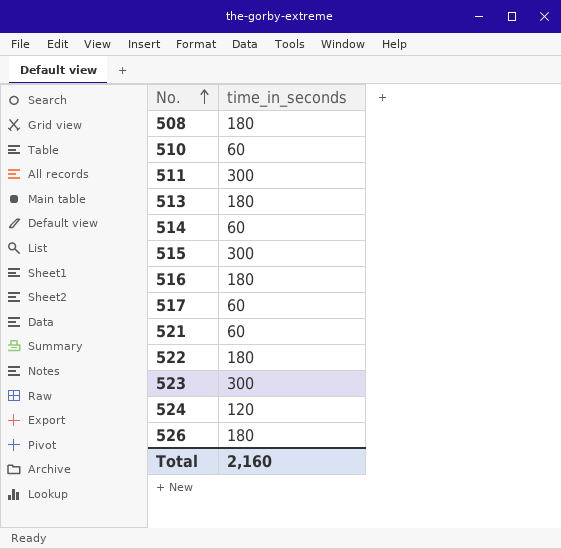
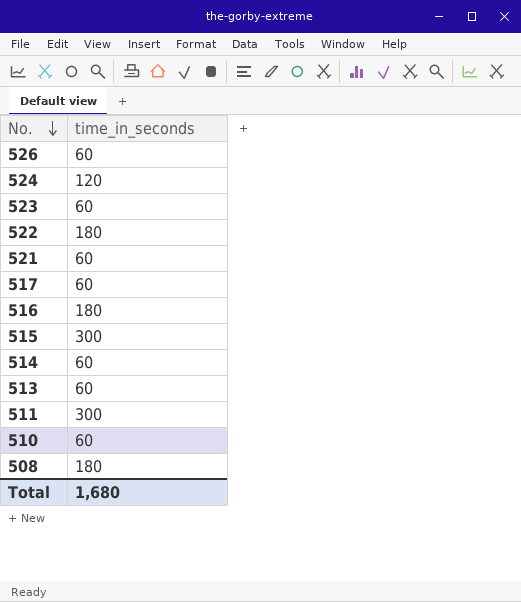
row order: No. ascending -> No. descending
526 | time_in_seconds: 180 -> 60
523 | time_in_seconds: 300 -> 60
513 | time_in_seconds: 180 -> 60
Total | time_in_seconds: 2,160 -> 1,680

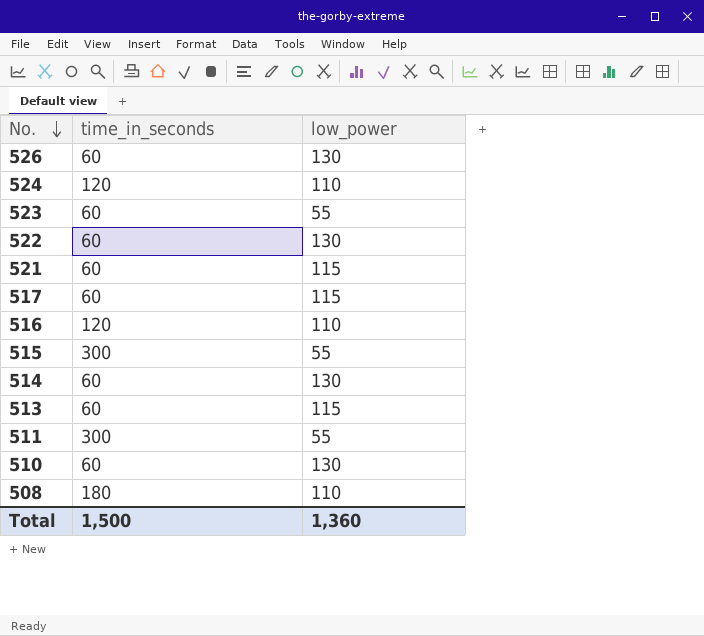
column low_power | position: none -> 3
522 | time_in_seconds: 180 -> 60
516 | time_in_seconds: 180 -> 120
Total | time_in_seconds: 1,680 -> 1,500

